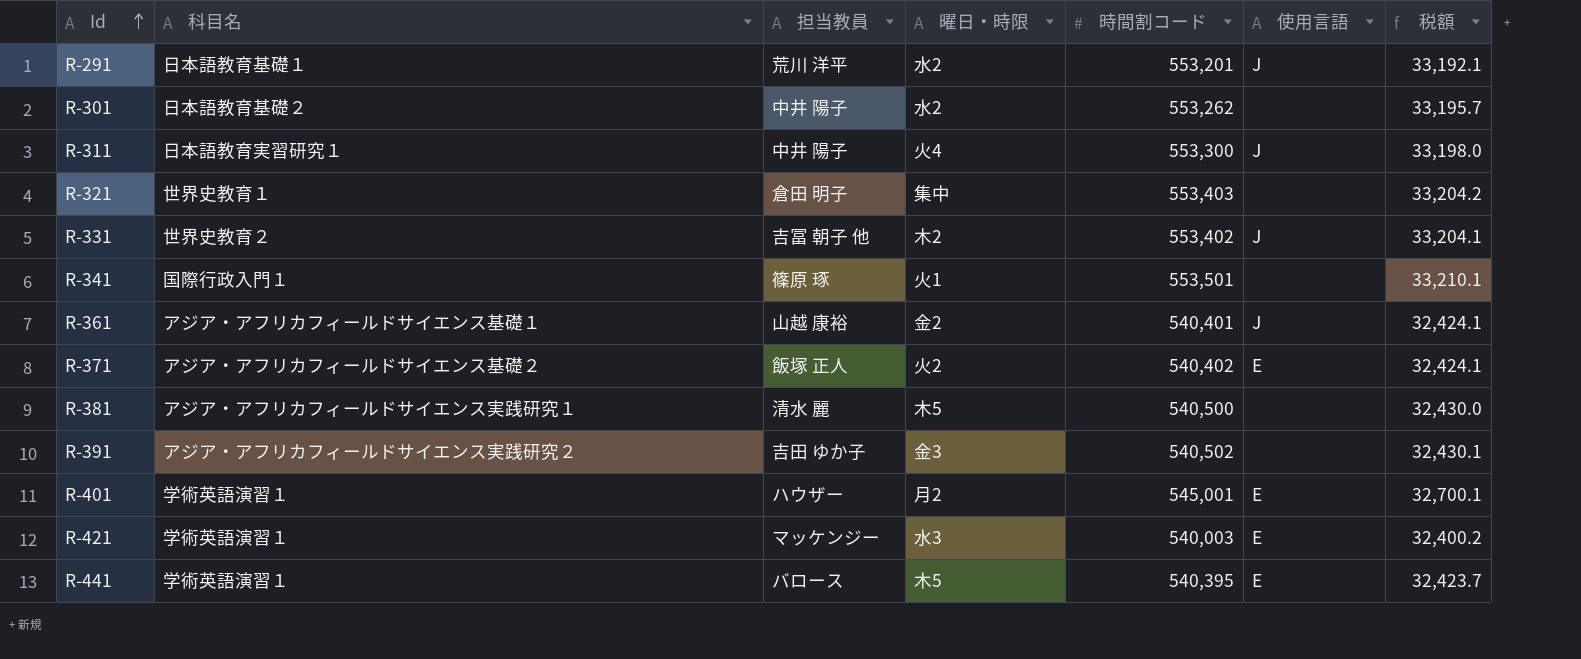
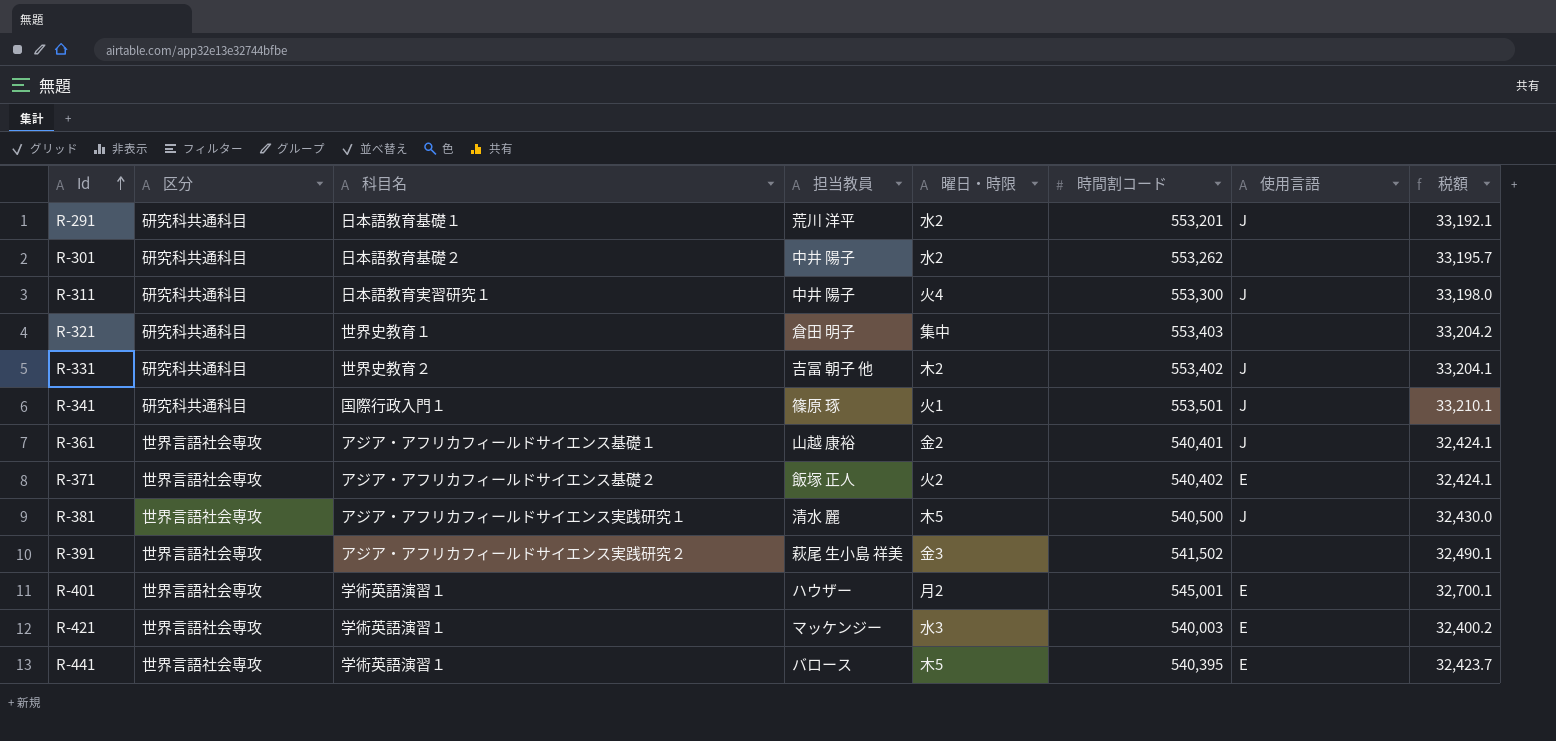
column 区分 | position: none -> 2
R-341 | 使用言語: none -> J
R-381 | 使用言語: none -> J
R-391 | 担当教員: 吉田 ゆか子 -> 萩尾 生小島 祥美
R-391 | 時間割コード: 540,502 -> 541,502
R-391 | 税額: 32,430.1 -> 32,490.1

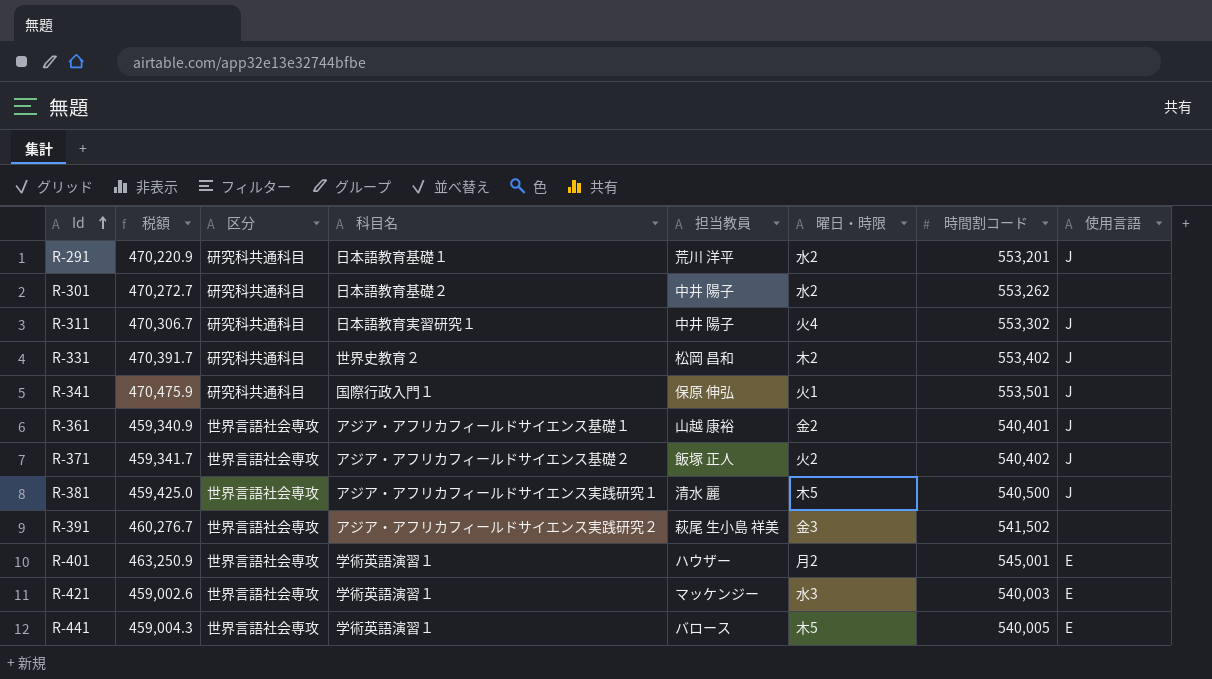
column 税額 | formula: [時間割コード] * 0.06 -> [時間割コード] * 0.85
column 税額 | position: 8 -> 2
row R-321: 研究科共通科目 | 世界史教育１ | 倉田 明子 | 集中 | 553,403 | none | 33,204.2 -> none
R-311 | 時間割コード: 553,300 -> 553,302
R-331 | 担当教員: 吉冨 朝子 他 -> 松岡 昌和
R-341 | 担当教員: 篠原 琢 -> 保原 伸弘
R-371 | 使用言語: E -> J
R-441 | 時間割コード: 540,395 -> 540,005

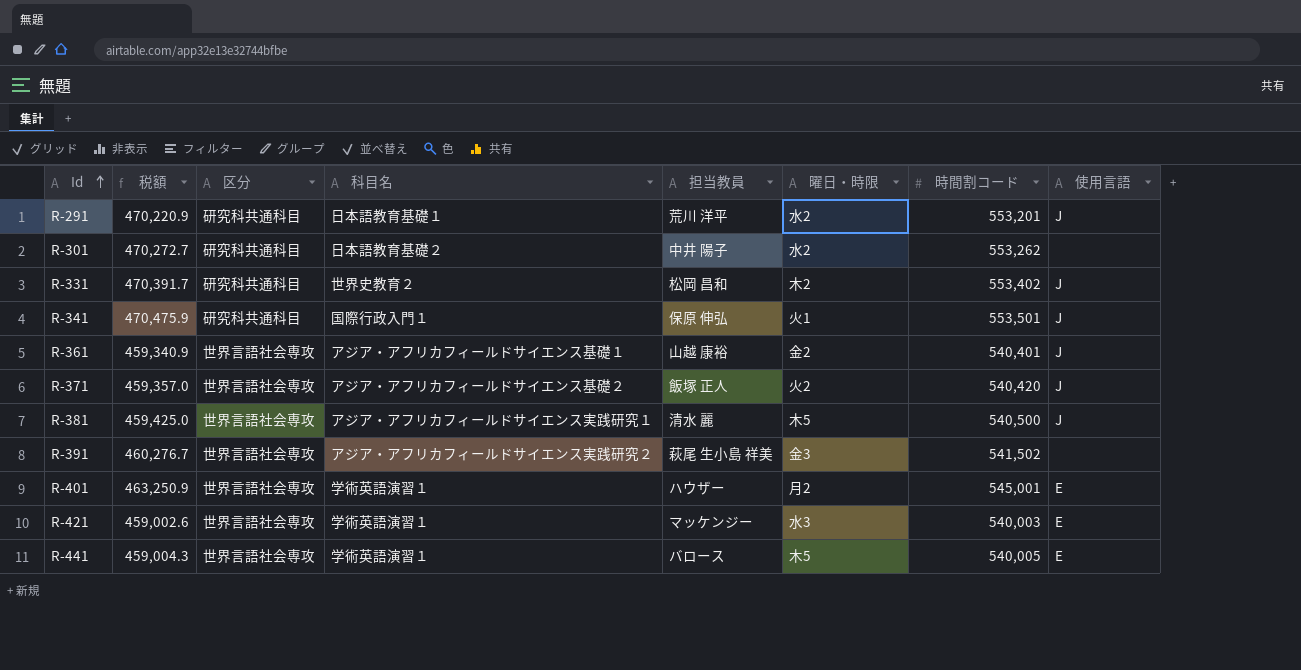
row R-311: 470,306.7 | 研究科共通科目 | 日本語教育実習研究１ | 中井 陽子 | 火4 | 553,302 | J -> none
R-371 | 税額: 459,341.7 -> 459,357.0
R-371 | 時間割コード: 540,402 -> 540,420

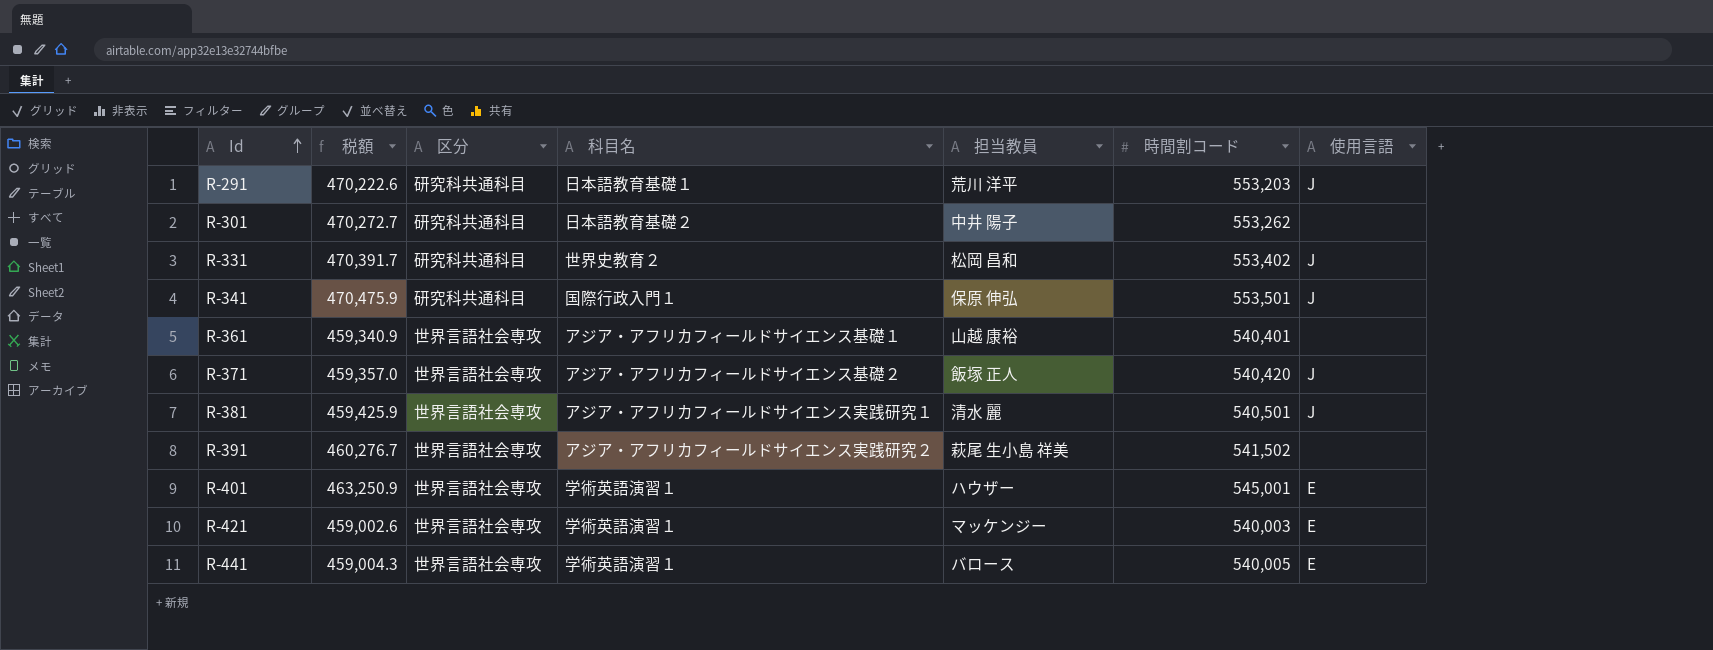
column 曜日・時限 | position: 6 -> none
R-291 | 税額: 470,220.9 -> 470,222.6
R-291 | 時間割コード: 553,201 -> 553,203
R-361 | 使用言語: J -> none
R-381 | 税額: 459,425.0 -> 459,425.9
R-381 | 時間割コード: 540,500 -> 540,501

